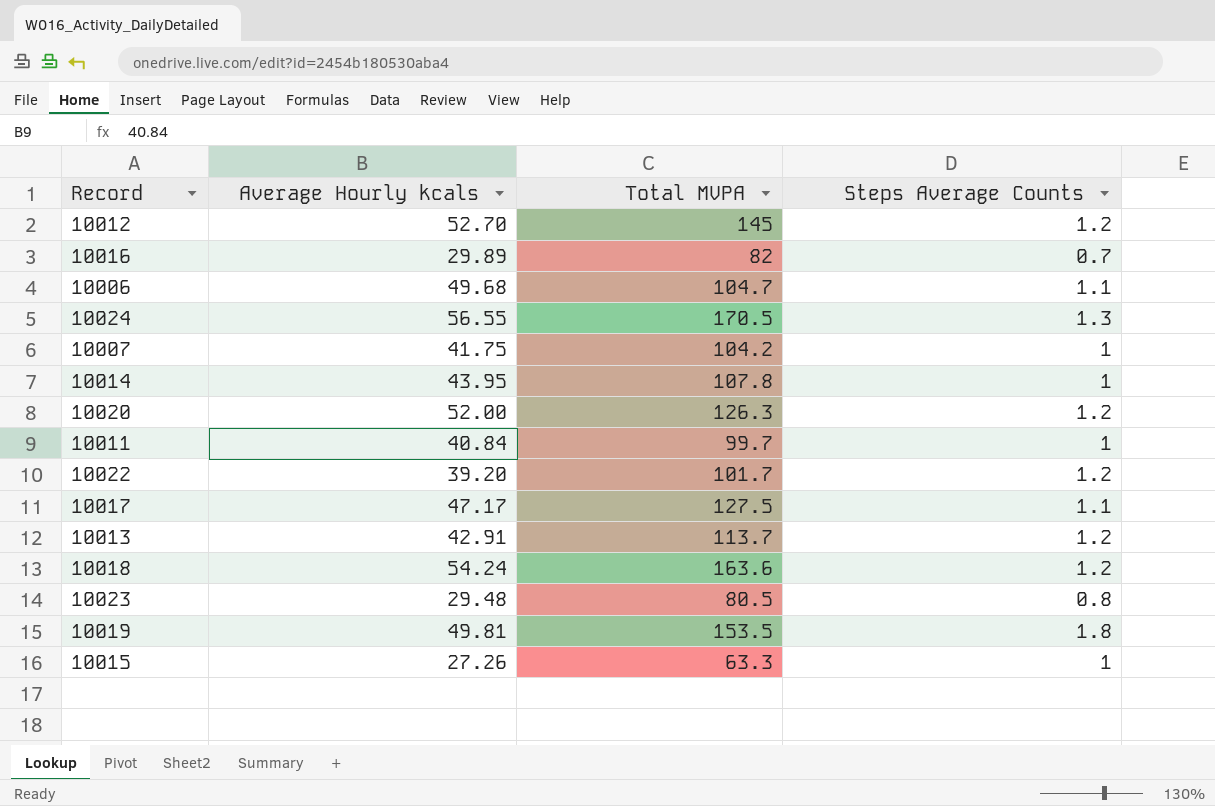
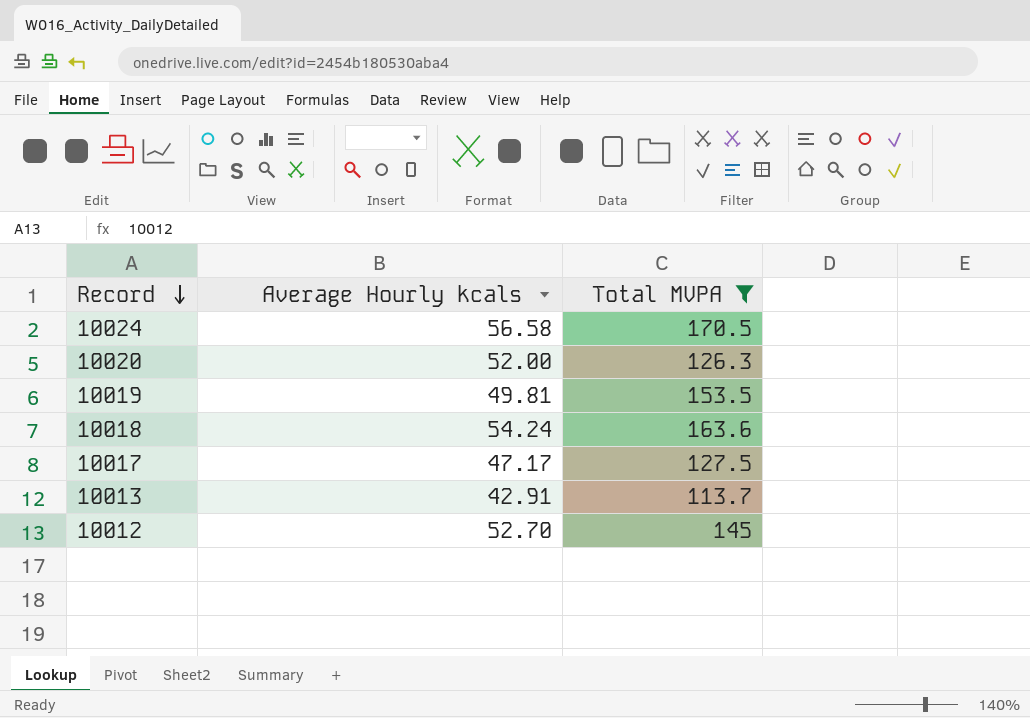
filter: none -> Total MVPA >= 113.7
row order: none -> Record descending
column Steps Average Counts | position: 4 -> none
10024 | Average Hourly kcals: 56.55 -> 56.58

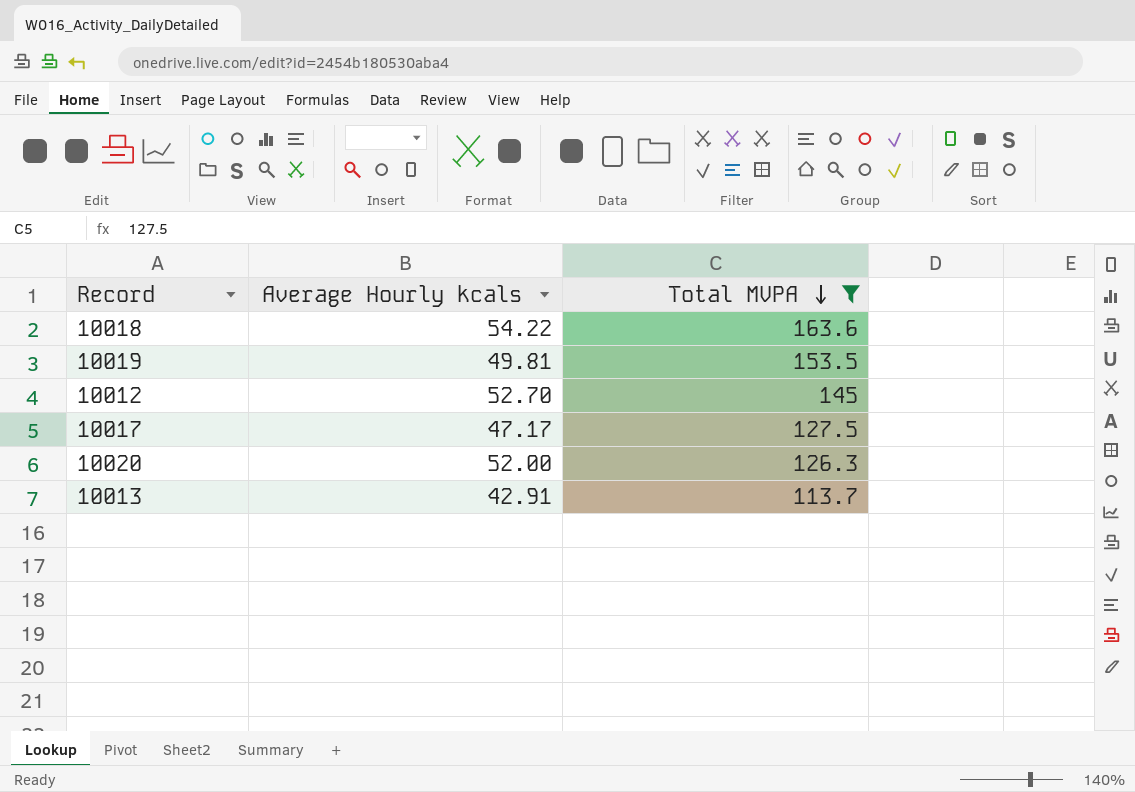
row order: Record descending -> Total MVPA descending
row 10024: 56.58 | 170.5 -> none
10018 | Average Hourly kcals: 54.24 -> 54.22

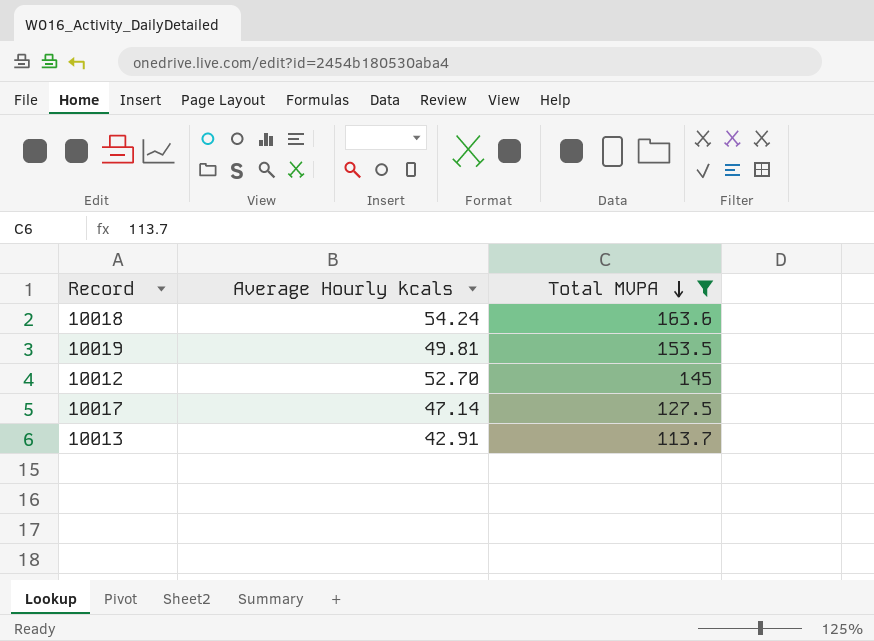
row 10020: 52.00 | 126.3 -> none
10018 | Average Hourly kcals: 54.22 -> 54.24
10017 | Average Hourly kcals: 47.17 -> 47.14

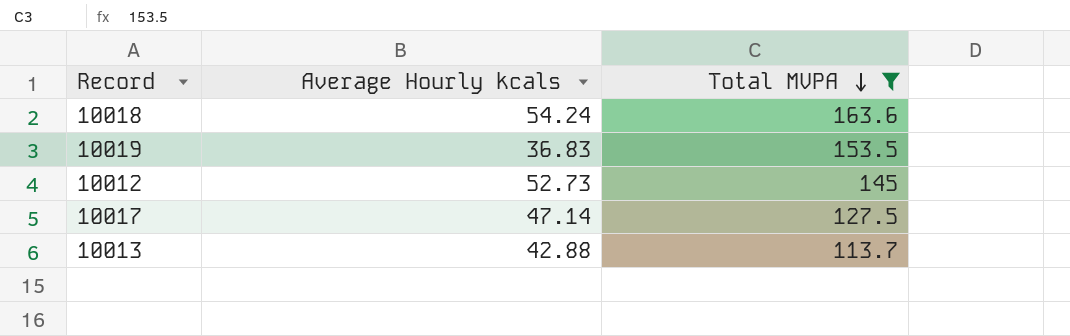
10019 | Average Hourly kcals: 49.81 -> 36.83
10012 | Average Hourly kcals: 52.70 -> 52.73
10013 | Average Hourly kcals: 42.91 -> 42.88

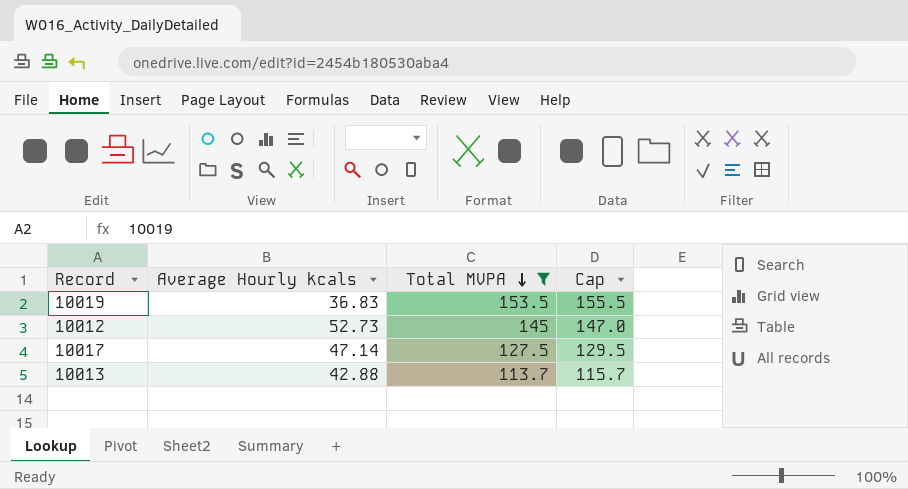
column Cap | formula: none -> [Total MVPA] + 2
row 10018: 54.24 | 163.6 -> none

